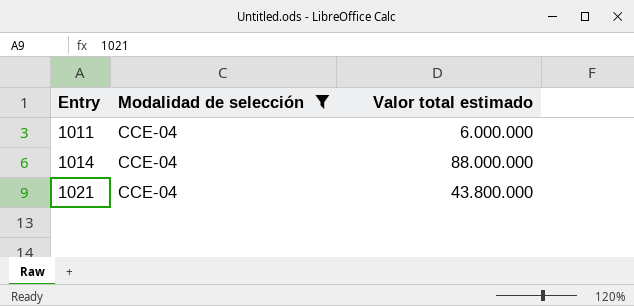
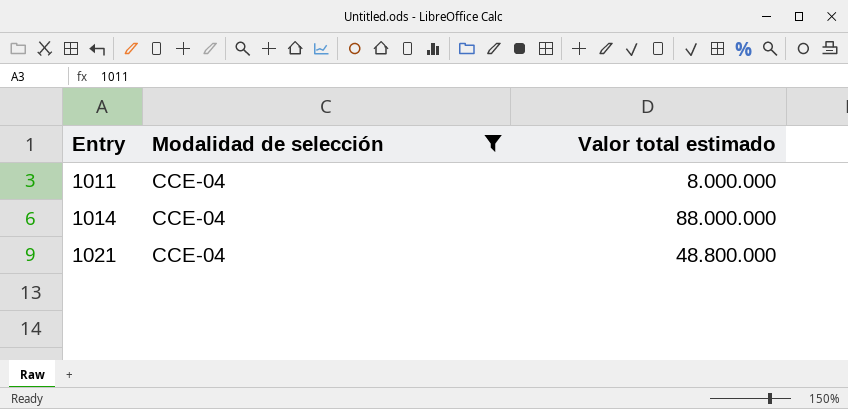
1011 | Valor total estimado: 6.000.000 -> 8.000.000
1021 | Valor total estimado: 43.800.000 -> 48.800.000

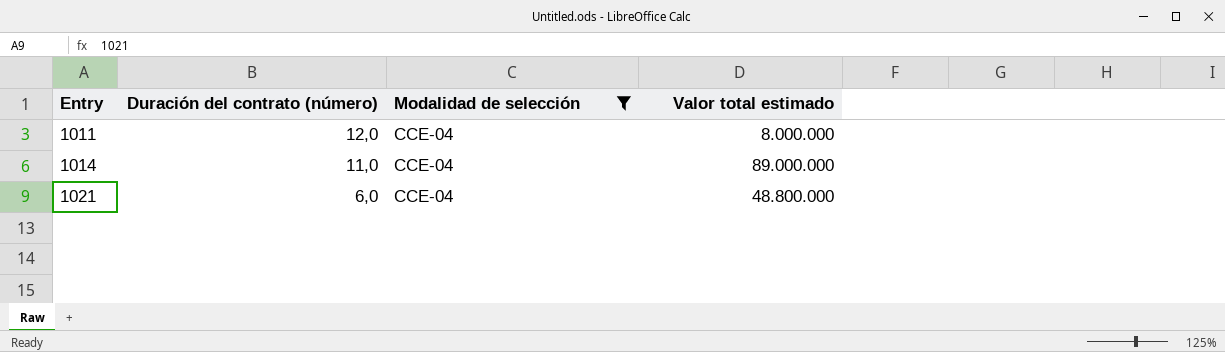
column Duración del contrato (número) | position: none -> 2
1014 | Valor total estimado: 88.000.000 -> 89.000.000

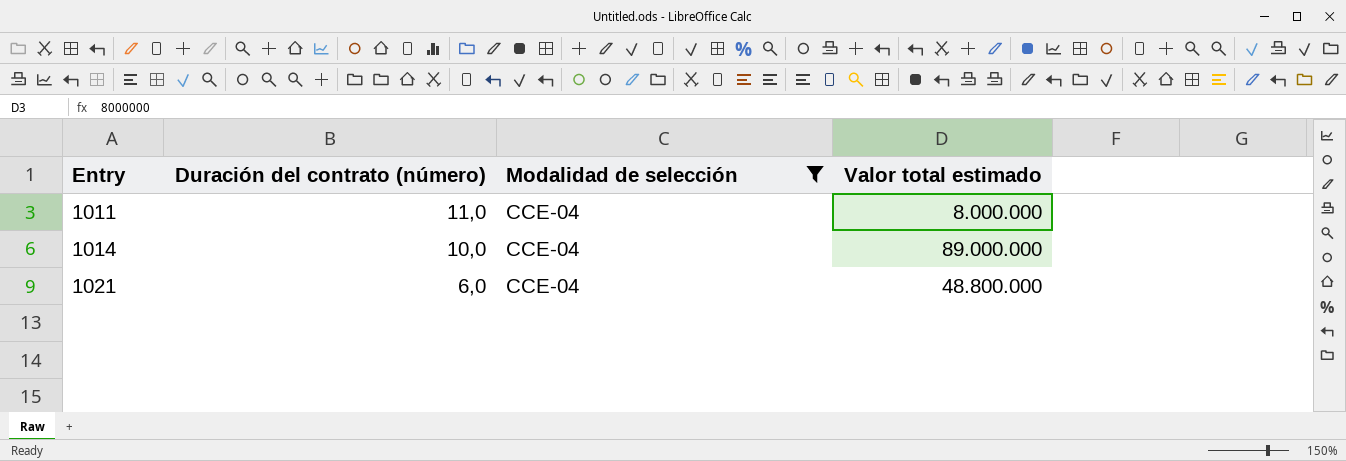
1011 | Duración del contrato (número): 12,0 -> 11,0
1014 | Duración del contrato (número): 11,0 -> 10,0

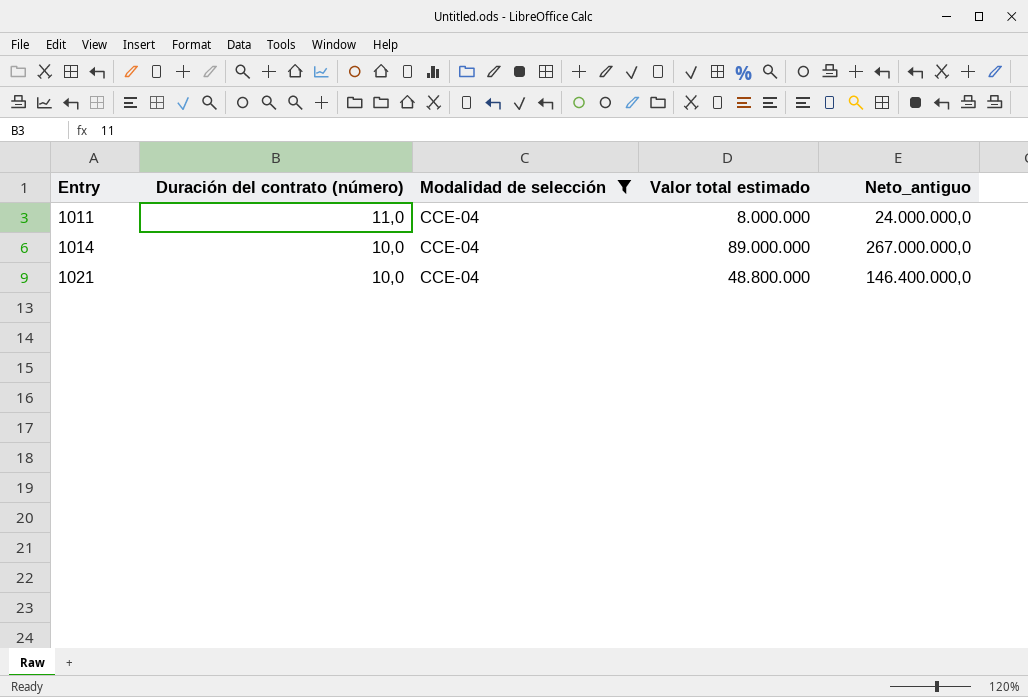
column Neto_antiguo | formula: none -> [Valor total estimado] * 3
1021 | Duración del contrato (número): 6,0 -> 10,0

